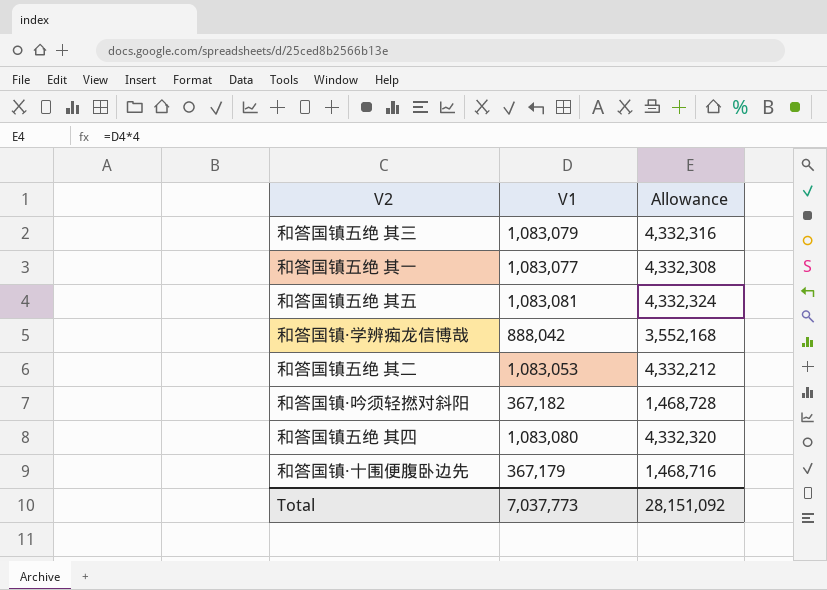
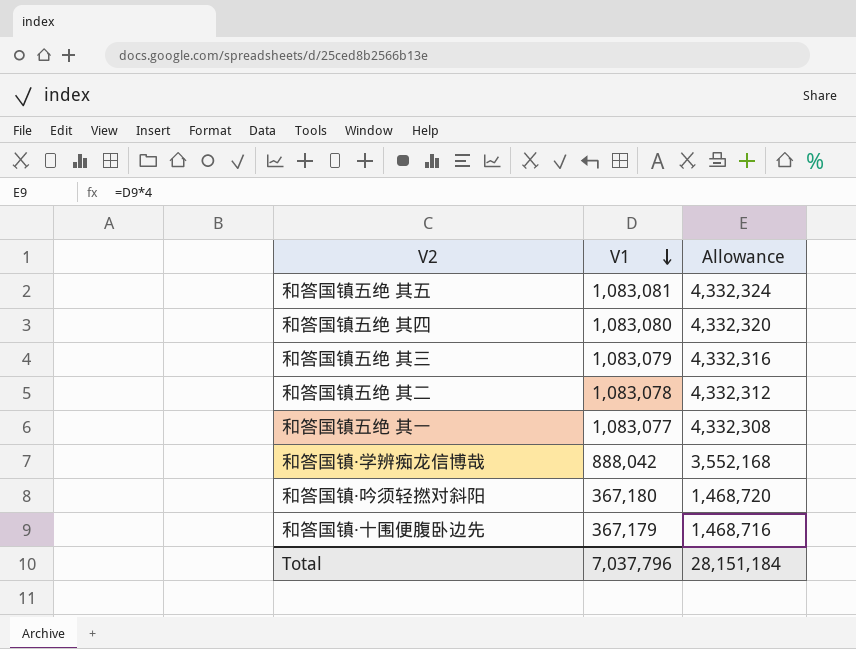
row order: none -> V1 descending
和答国镇五绝 其二 | V1: 1,083,053 -> 1,083,078
和答国镇五绝 其二 | Allowance: 4,332,212 -> 4,332,312
和答国镇·吟须轻撚对斜阳 | V1: 367,182 -> 367,180
和答国镇·吟须轻撚对斜阳 | Allowance: 1,468,728 -> 1,468,720
Total | V1: 7,037,773 -> 7,037,796
Total | Allowance: 28,151,092 -> 28,151,184

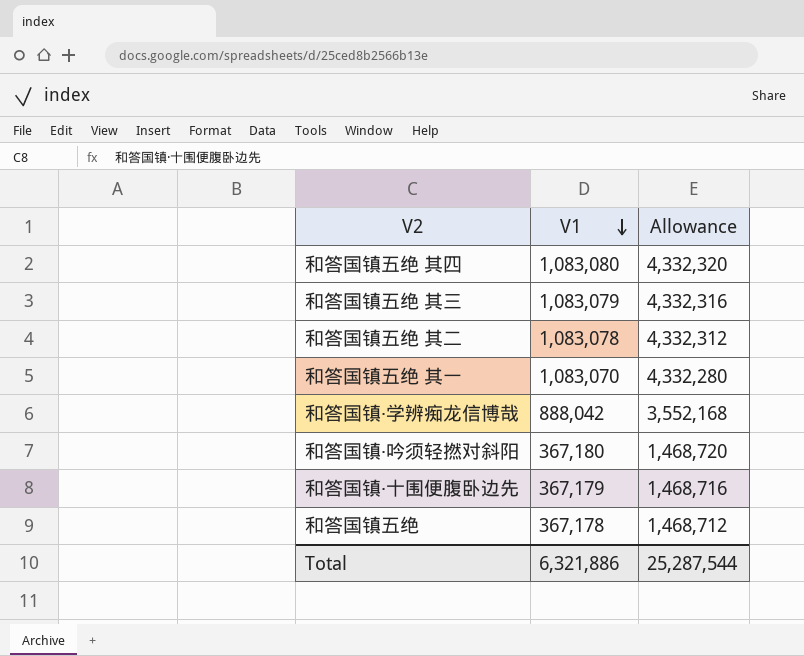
row 和答国镇五绝 其五: 1,083,081 | 4,332,324 -> none
和答国镇五绝 其一 | V1: 1,083,077 -> 1,083,070
和答国镇五绝 其一 | Allowance: 4,332,308 -> 4,332,280
row 和答国镇五绝: none -> 367,178 | 1,468,712
Total | V1: 7,037,796 -> 6,321,886
Total | Allowance: 28,151,184 -> 25,287,544

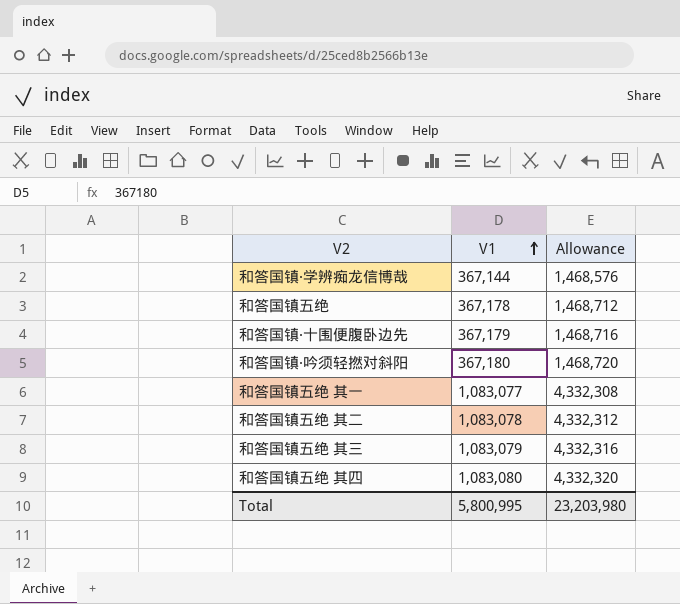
row order: V1 descending -> V1 ascending
和答国镇·学辨痴龙信博哉 | V1: 888,042 -> 367,144
和答国镇·学辨痴龙信博哉 | Allowance: 3,552,168 -> 1,468,576
和答国镇五绝 其一 | V1: 1,083,070 -> 1,083,077
和答国镇五绝 其一 | Allowance: 4,332,280 -> 4,332,308
Total | V1: 6,321,886 -> 5,800,995
Total | Allowance: 25,287,544 -> 23,203,980

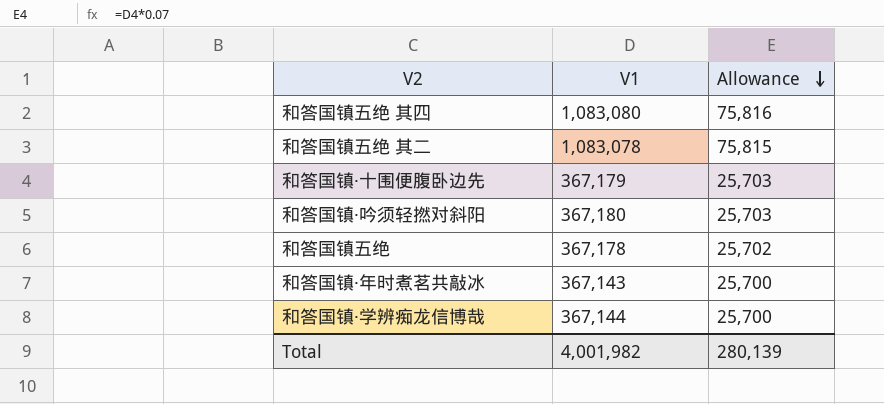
row order: V1 ascending -> Allowance descending
column Allowance | formula: [V1] * 4 -> [V1] * 0.07
row 和答国镇五绝 其一: 1,083,077 | 4,332,308 -> none
row 和答国镇五绝 其三: 1,083,079 | 4,332,316 -> none
row 和答国镇·年时煮茗共敲冰: none -> 367,143 | 25,700
Total | V1: 5,800,995 -> 4,001,982
Total | Allowance: 23,203,980 -> 280,139

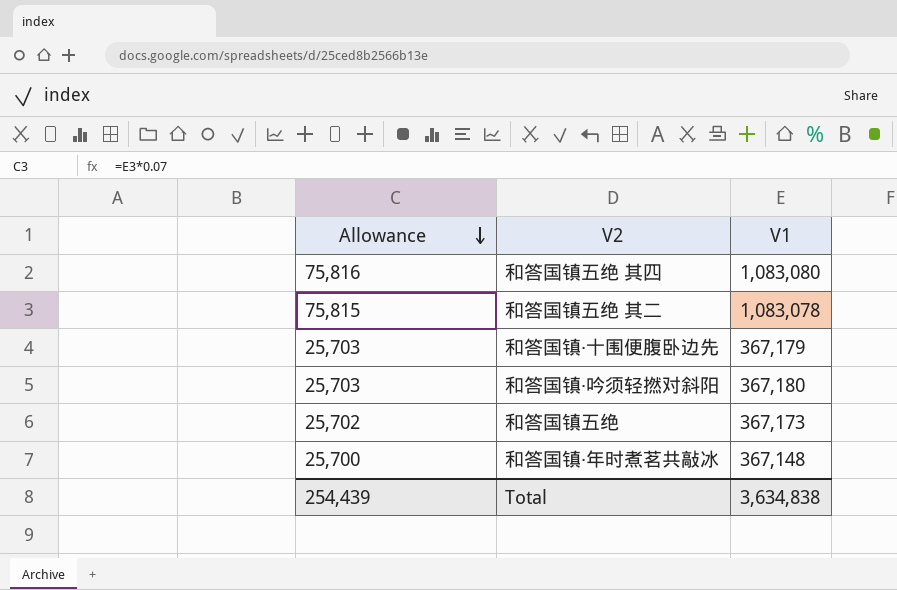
column Allowance | position: 3 -> 1
row 和答国镇·学辨痴龙信博哉: 367,144 | 25,700 -> none
和答国镇五绝 | V1: 367,178 -> 367,173
和答国镇·年时煮茗共敲冰 | V1: 367,143 -> 367,148
Total | Allowance: 280,139 -> 254,439
Total | V1: 4,001,982 -> 3,634,838

